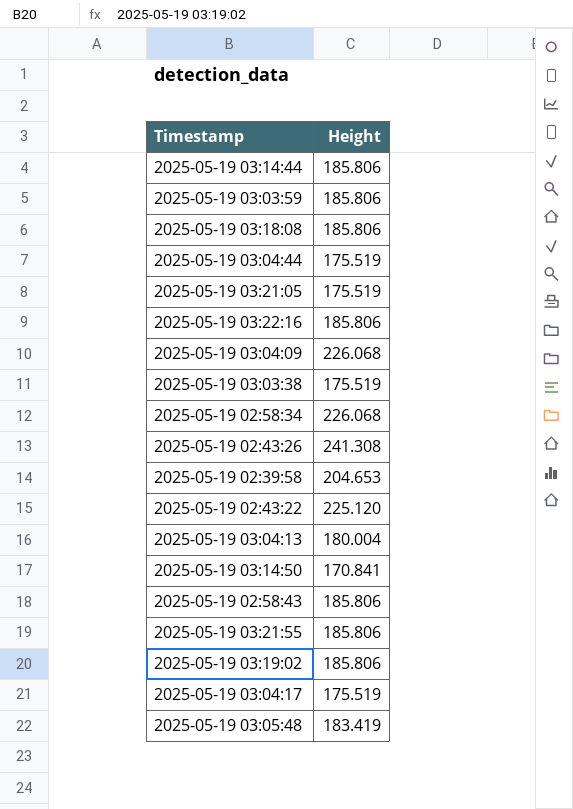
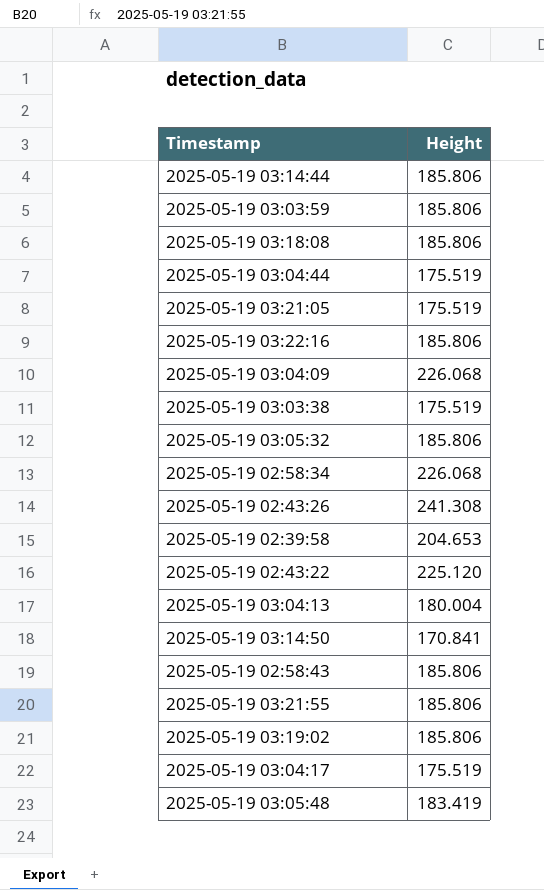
row 2025-05-19 03:05:32: none -> 185.806

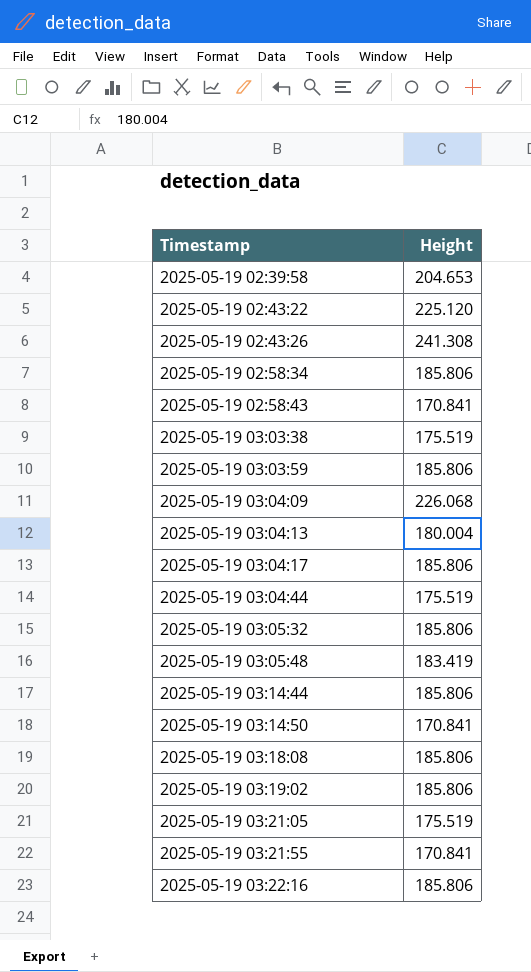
row order: none -> Timestamp ascending
2025-05-19 02:58:34 | Height: 226.068 -> 185.806
2025-05-19 02:58:43 | Height: 185.806 -> 170.841
2025-05-19 03:04:17 | Height: 175.519 -> 185.806
2025-05-19 03:21:55 | Height: 185.806 -> 170.841

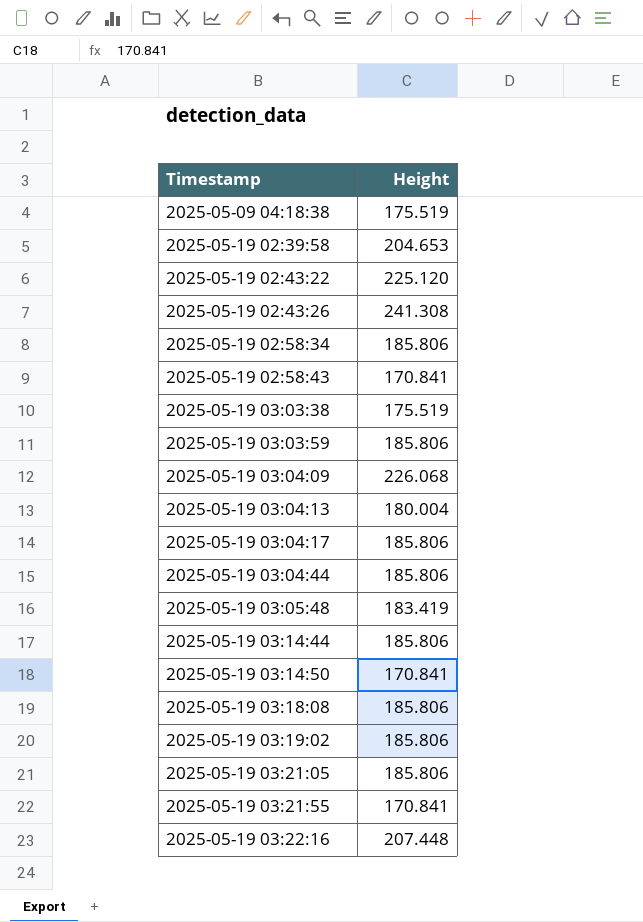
row 2025-05-19 03:05:32: 185.806 -> none
row 2025-05-09 04:18:38: none -> 175.519
2025-05-19 03:04:44 | Height: 175.519 -> 185.806
2025-05-19 03:21:05 | Height: 175.519 -> 185.806
2025-05-19 03:22:16 | Height: 185.806 -> 207.448

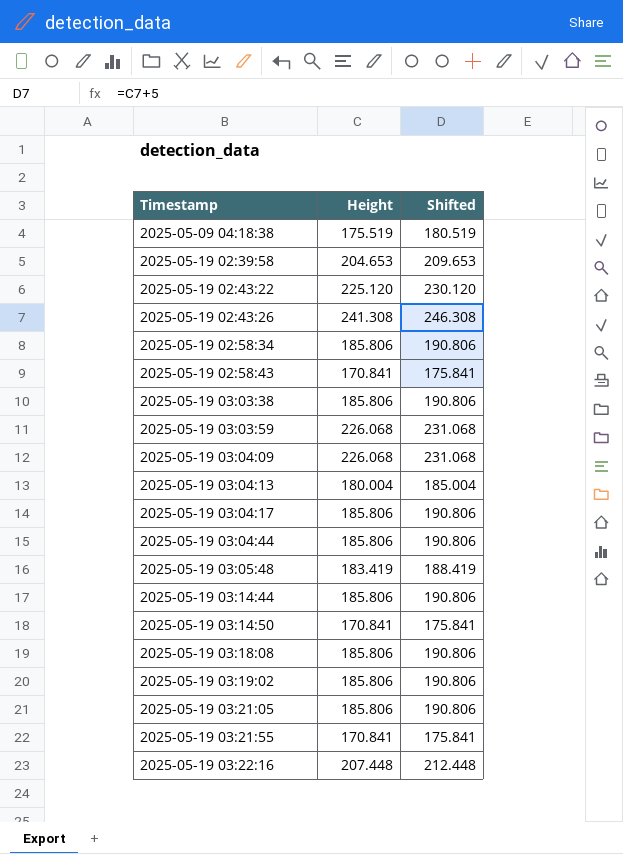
column Shifted | formula: none -> [Height] + 5
2025-05-19 03:03:38 | Height: 175.519 -> 185.806
2025-05-19 03:03:59 | Height: 185.806 -> 226.068

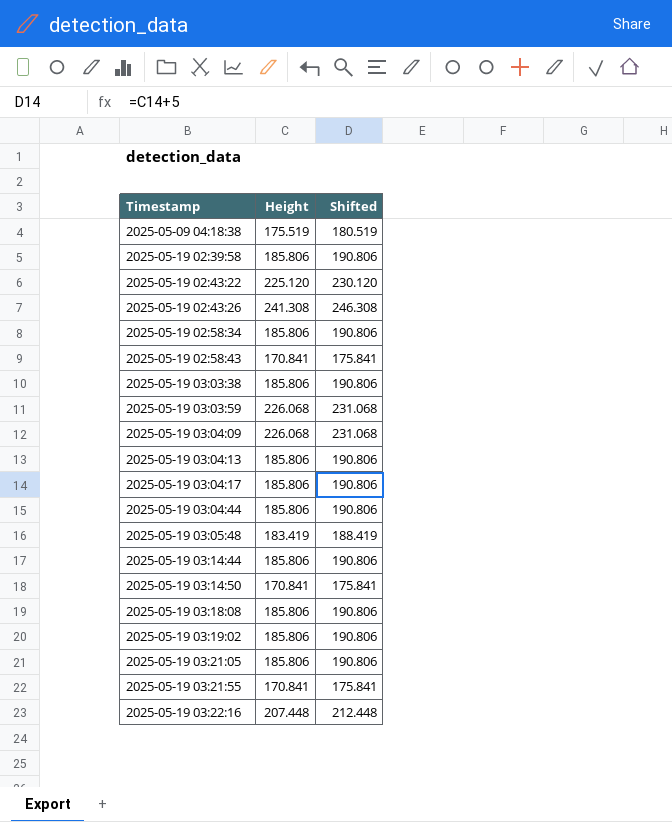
2025-05-19 02:39:58 | Height: 204.653 -> 185.806
2025-05-19 02:39:58 | Shifted: 209.653 -> 190.806
2025-05-19 03:04:13 | Height: 180.004 -> 185.806
2025-05-19 03:04:13 | Shifted: 185.004 -> 190.806

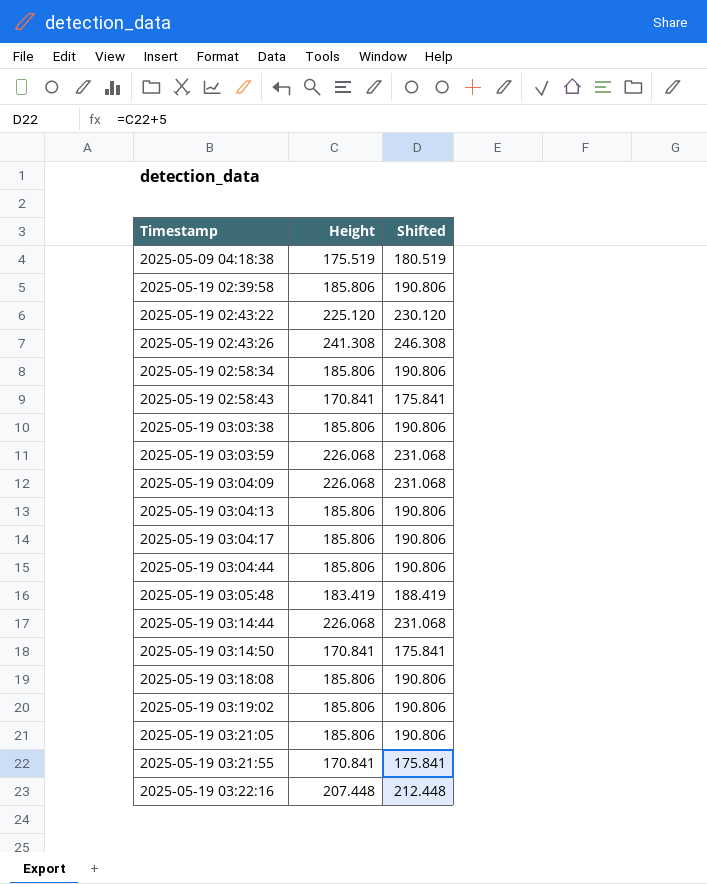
2025-05-19 03:14:44 | Height: 185.806 -> 226.068
2025-05-19 03:14:44 | Shifted: 190.806 -> 231.068

